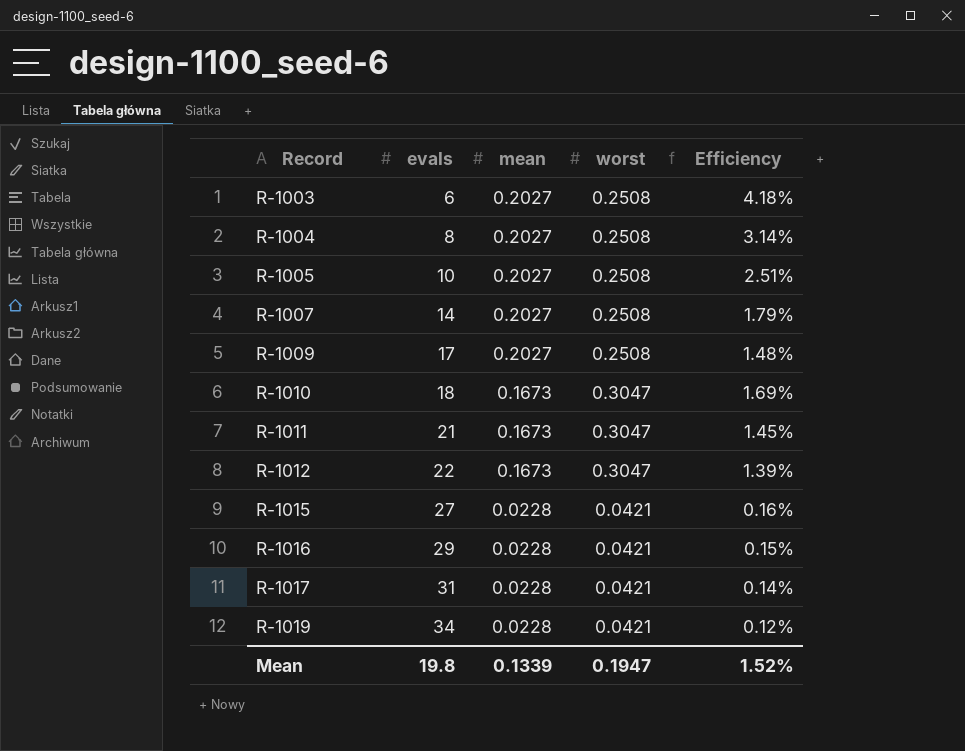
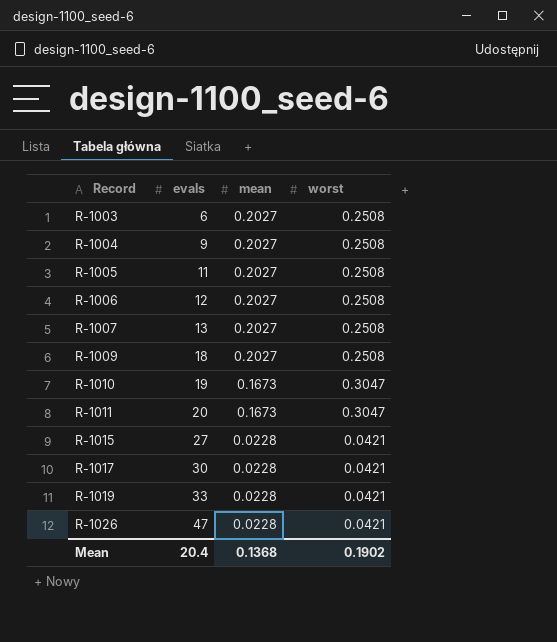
column Efficiency | formula: [worst] / [evals] -> none
row R-1012: 22 | 0.1673 | 0.3047 | 1.39% -> none
row R-1016: 29 | 0.0228 | 0.0421 | 0.15% -> none
R-1004 | evals: 8 -> 9
R-1005 | evals: 10 -> 11
row R-1006: none -> 12 | 0.2027 | 0.2508
R-1007 | evals: 14 -> 13
R-1009 | evals: 17 -> 18
R-1010 | evals: 18 -> 19
R-1011 | evals: 21 -> 20
R-1017 | evals: 31 -> 30
R-1019 | evals: 34 -> 33
row R-1026: none -> 47 | 0.0228 | 0.0421
Mean | evals: 19.8 -> 20.4
Mean | mean: 0.1339 -> 0.1368
Mean | worst: 0.1947 -> 0.1902

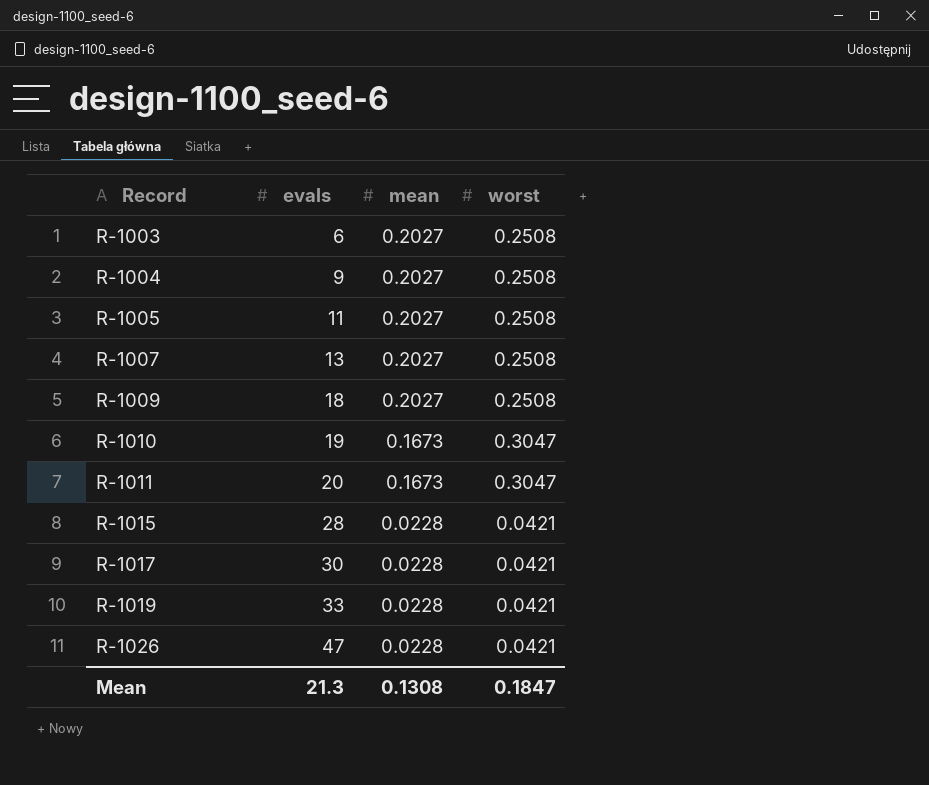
row R-1006: 12 | 0.2027 | 0.2508 -> none
R-1015 | evals: 27 -> 28
Mean | evals: 20.4 -> 21.3
Mean | mean: 0.1368 -> 0.1308
Mean | worst: 0.1902 -> 0.1847

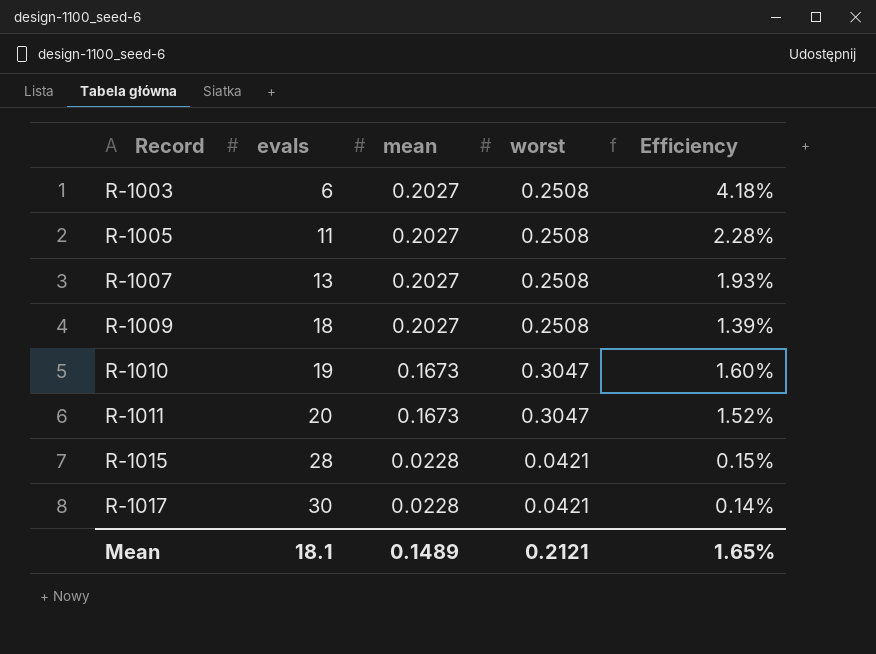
column Efficiency | formula: none -> [worst] / [evals]
row R-1004: 9 | 0.2027 | 0.2508 -> none
row R-1019: 33 | 0.0228 | 0.0421 -> none
row R-1026: 47 | 0.0228 | 0.0421 -> none
Mean | evals: 21.3 -> 18.1
Mean | mean: 0.1308 -> 0.1489
Mean | worst: 0.1847 -> 0.2121

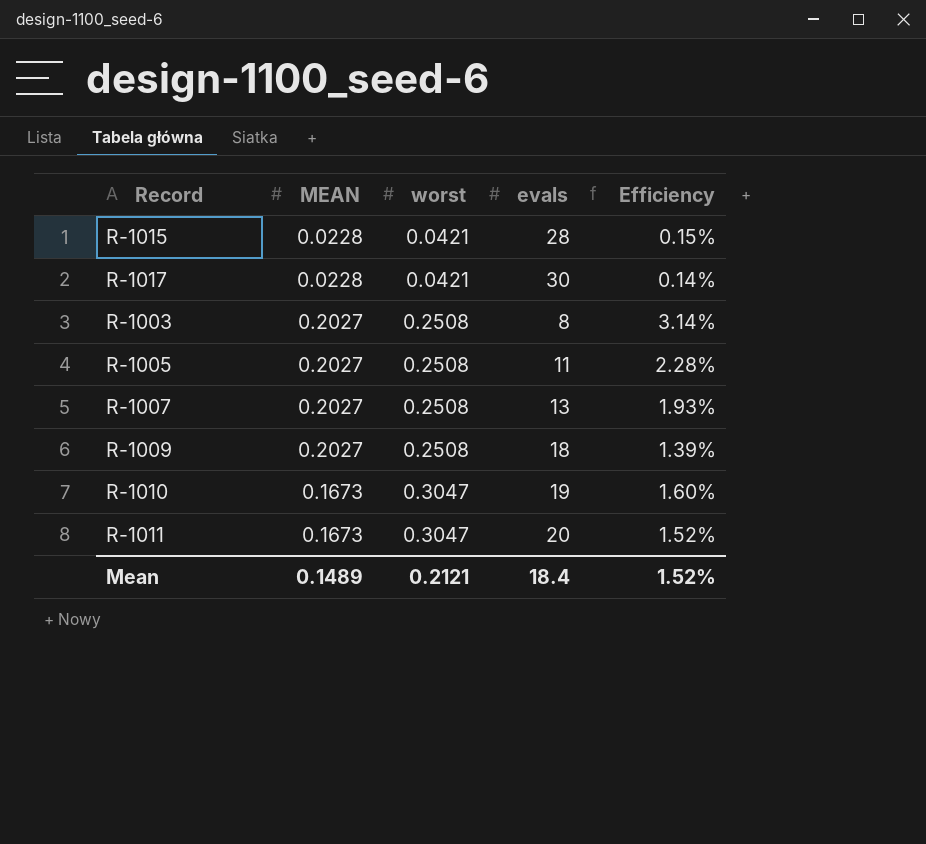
row order: Record ascending -> worst ascending
column name: mean -> MEAN
column evals | position: 2 -> 4
R-1003 | evals: 6 -> 8
R-1003 | Efficiency: 4.18% -> 3.14%
Mean | evals: 18.1 -> 18.4
Mean | Efficiency: 1.65% -> 1.52%

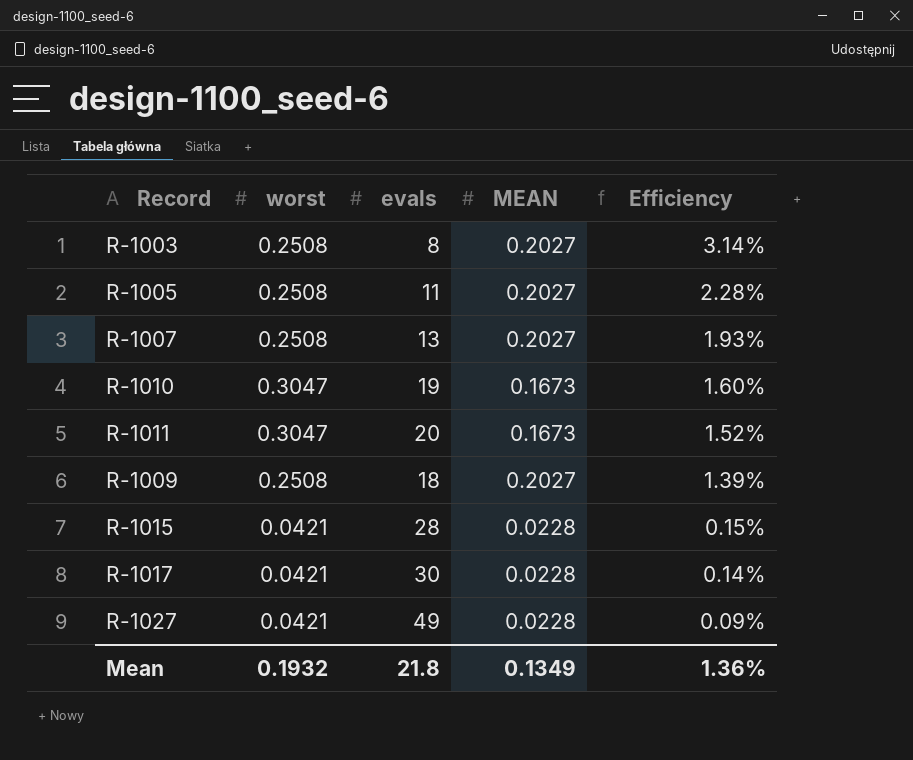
row order: worst ascending -> Efficiency descending
column MEAN | position: 2 -> 4
row R-1027: none -> 0.0421 | 49 | 0.0228 | 0.09%
Mean | worst: 0.2121 -> 0.1932
Mean | evals: 18.4 -> 21.8
Mean | MEAN: 0.1489 -> 0.1349
Mean | Efficiency: 1.52% -> 1.36%

